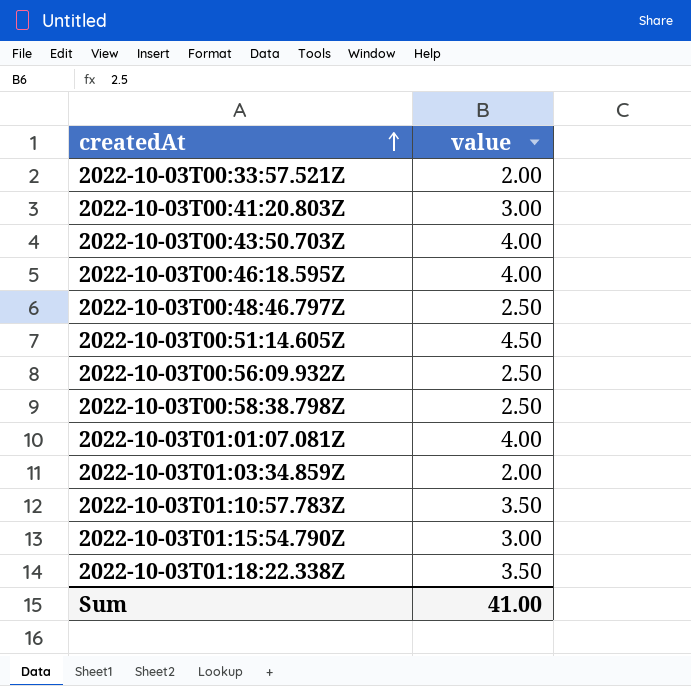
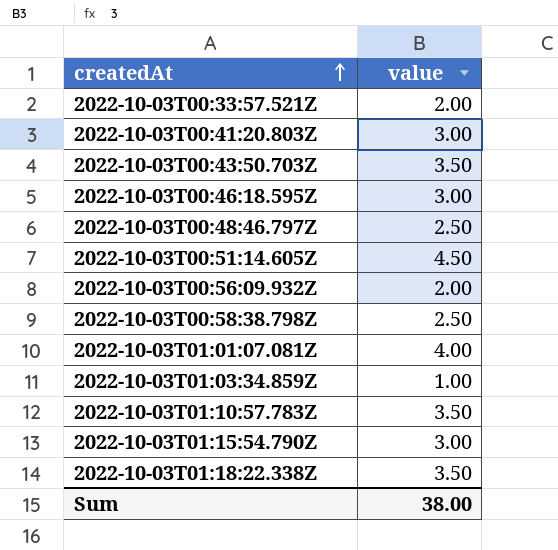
2022-10-03T00:43:50.703Z | value: 4.00 -> 3.50
2022-10-03T00:46:18.595Z | value: 4.00 -> 3.00
2022-10-03T00:56:09.932Z | value: 2.50 -> 2.00
2022-10-03T01:03:34.859Z | value: 2.00 -> 1.00
Sum | value: 41.00 -> 38.00

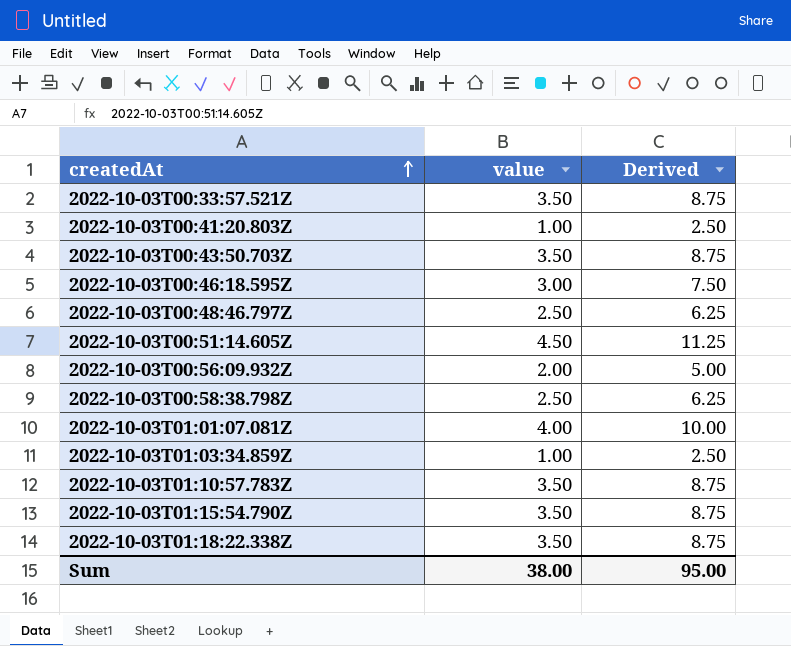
column Derived | formula: none -> [value] * 2.5
2022-10-03T00:33:57.521Z | value: 2.00 -> 3.50
2022-10-03T00:41:20.803Z | value: 3.00 -> 1.00
2022-10-03T01:15:54.790Z | value: 3.00 -> 3.50

